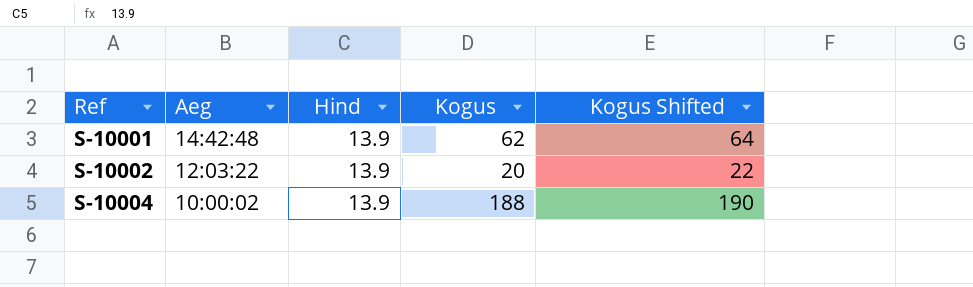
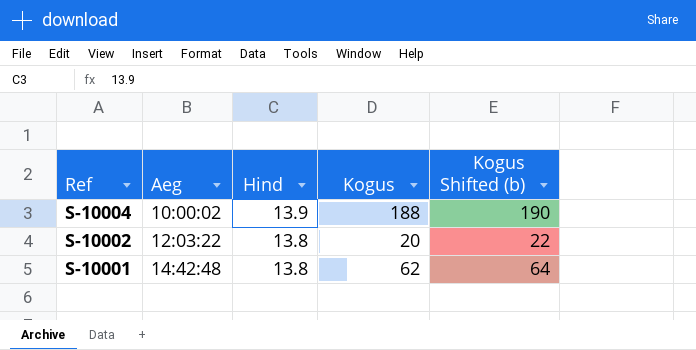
row order: Ref ascending -> Ref descending
column name: Kogus Shifted -> Kogus Shifted (b)
S-10002 | Hind: 13.9 -> 13.8
S-10001 | Hind: 13.9 -> 13.8

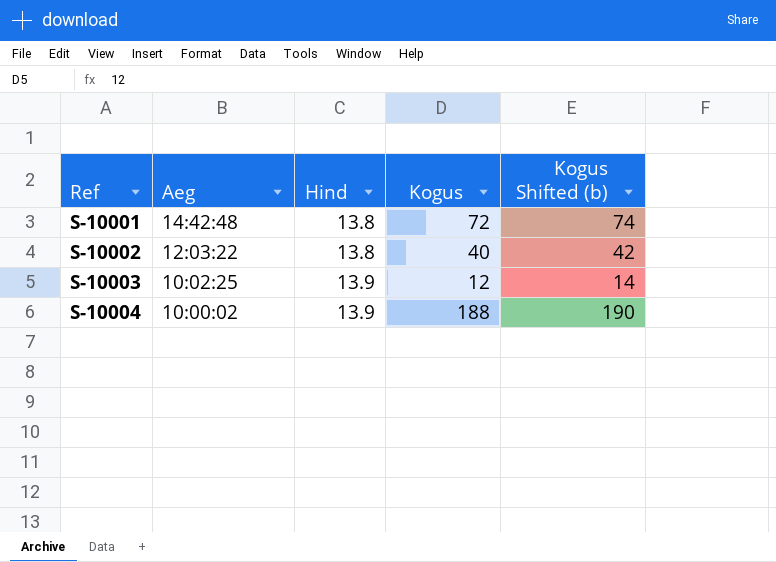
row order: Ref descending -> Ref ascending
S-10001 | Kogus: 62 -> 72
S-10001 | Kogus Shifted (b): 64 -> 74
S-10002 | Kogus: 20 -> 40
S-10002 | Kogus Shifted (b): 22 -> 42
row S-10003: none -> 10:02:25 | 13.9 | 12 | 14

